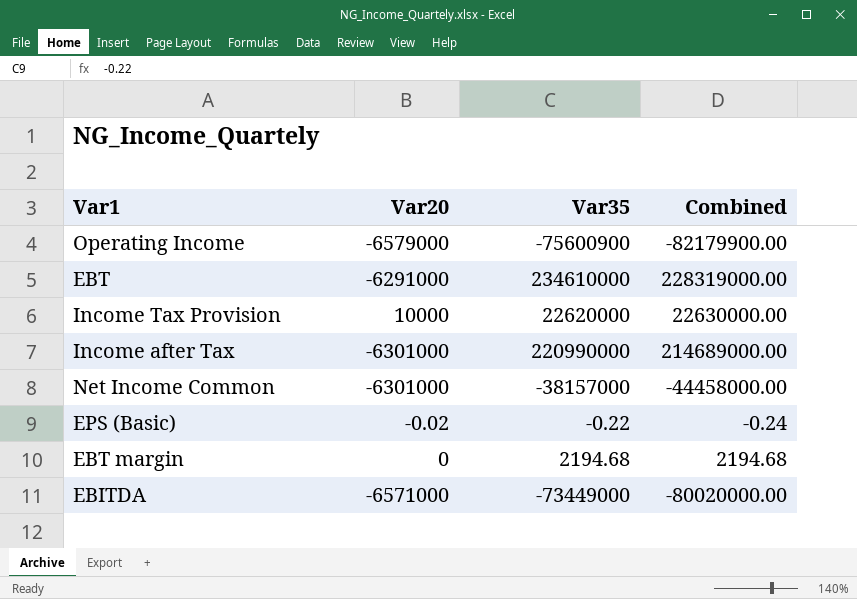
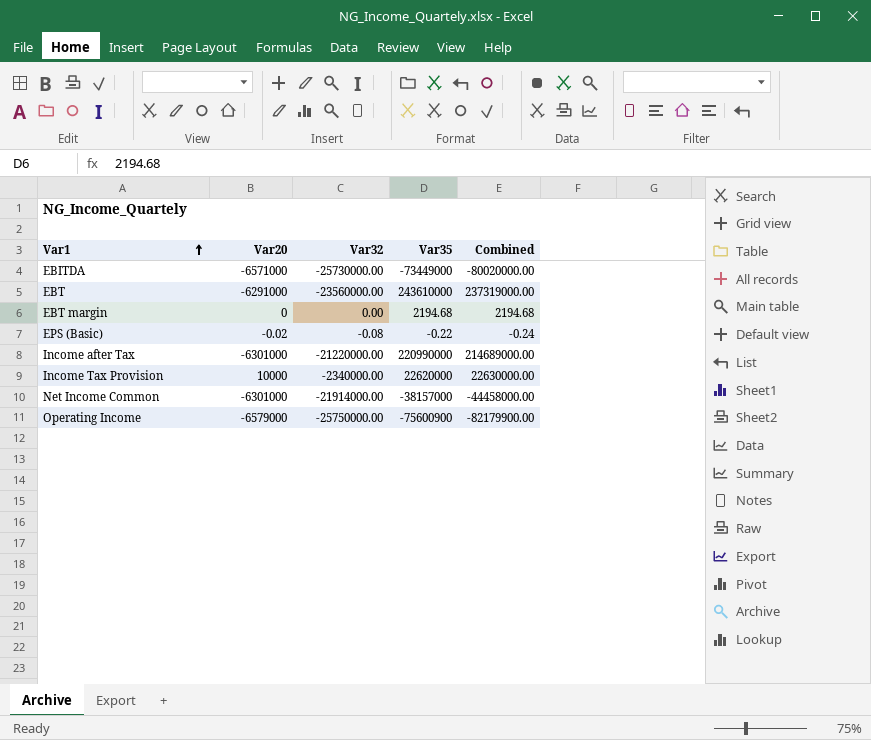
row order: none -> Var1 ascending
column Var32 | position: none -> 3
EBT | Var35: 234610000 -> 243610000
EBT | Combined: 228319000.00 -> 237319000.00

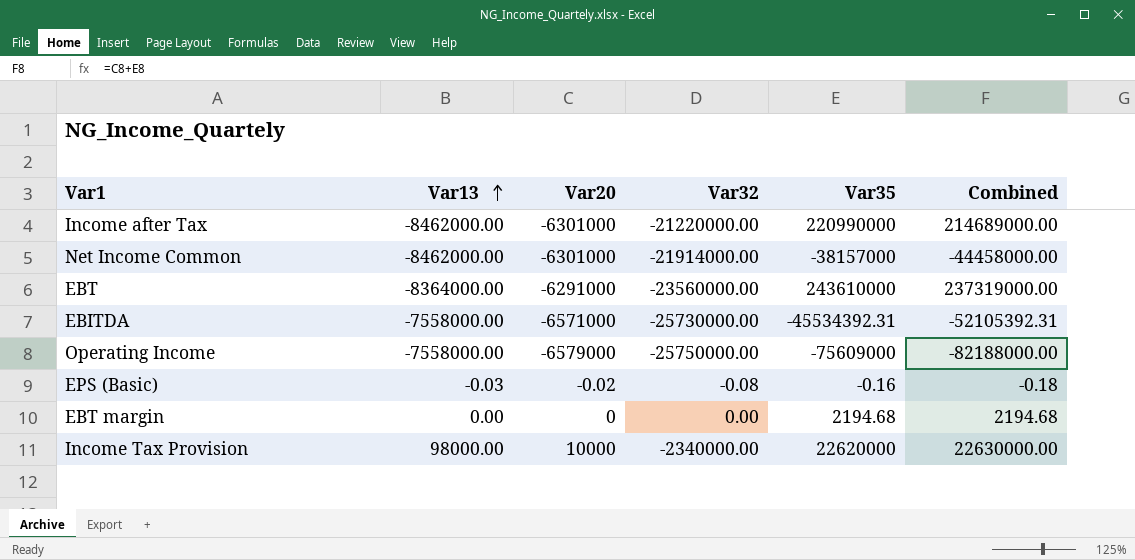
row order: Var1 ascending -> Var13 ascending
column Var13 | position: none -> 2
EBITDA | Var35: -73449000 -> -45534392.31
EBITDA | Combined: -80020000.00 -> -52105392.31
Operating Income | Var35: -75600900 -> -75609000
Operating Income | Combined: -82179900.00 -> -82188000.00
EPS (Basic) | Var35: -0.22 -> -0.16
EPS (Basic) | Combined: -0.24 -> -0.18

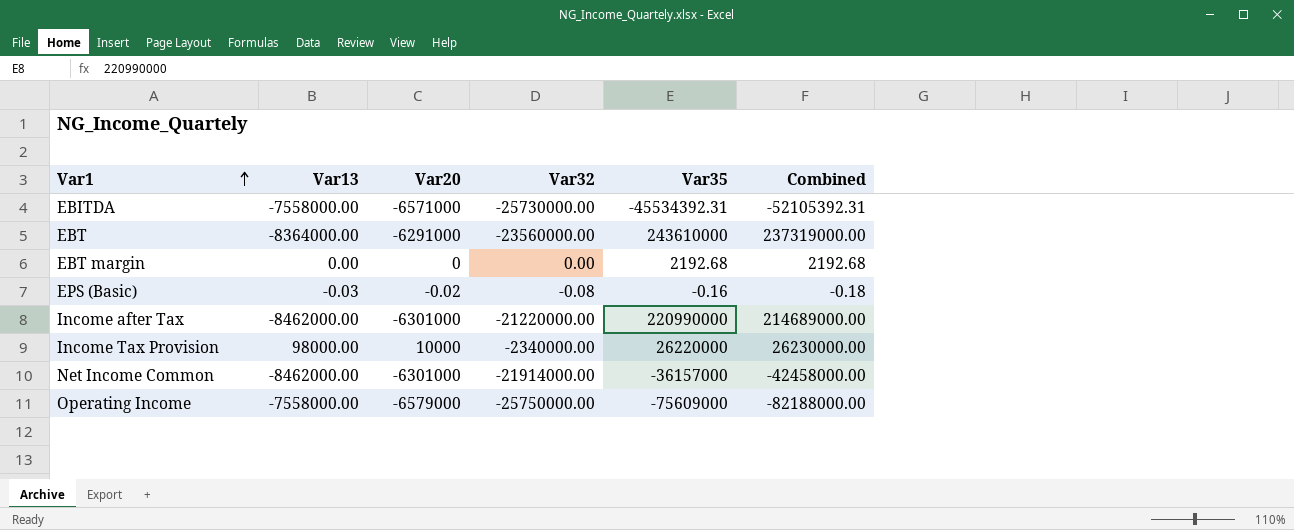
row order: Var13 ascending -> Var1 ascending
EBT margin | Var35: 2194.68 -> 2192.68
EBT margin | Combined: 2194.68 -> 2192.68
Income Tax Provision | Var35: 22620000 -> 26220000
Income Tax Provision | Combined: 22630000.00 -> 26230000.00
Net Income Common | Var35: -38157000 -> -36157000
Net Income Common | Combined: -44458000.00 -> -42458000.00

